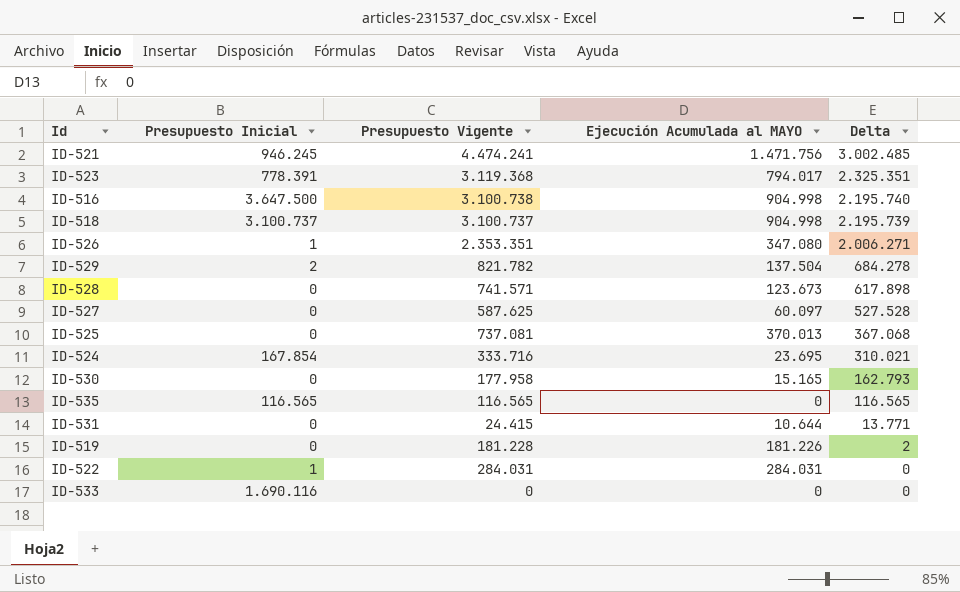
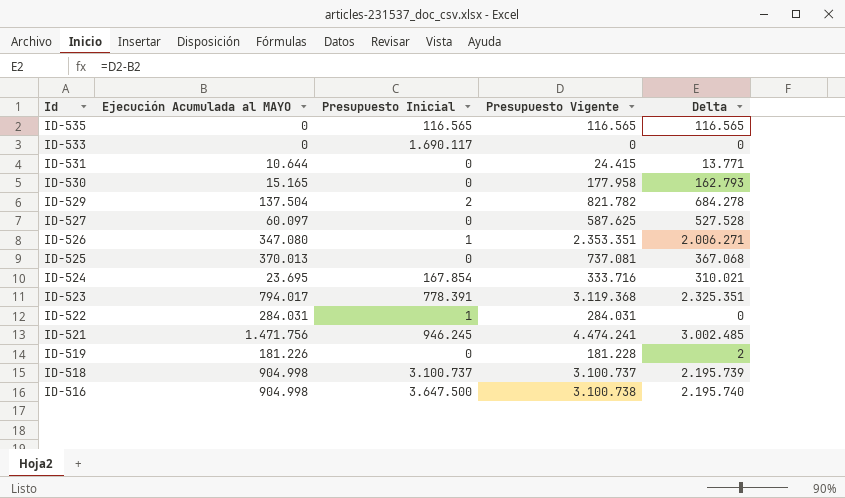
row order: Delta descending -> Id descending
column Ejecución Acumulada al MAYO | position: 4 -> 2
row ID-528: 0 | 741.571 | 123.673 | 617.898 -> none
ID-533 | Presupuesto Inicial: 1.690.116 -> 1.690.117

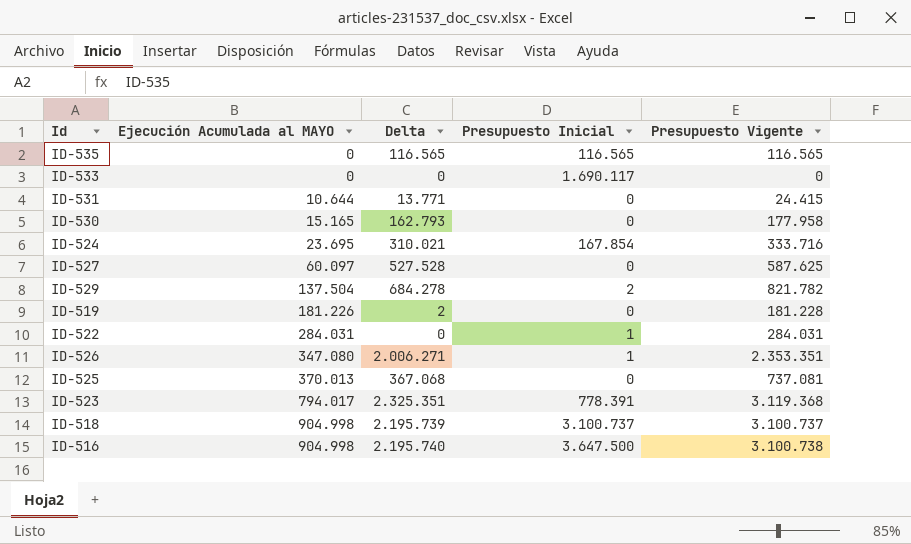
row order: Id descending -> Ejecución Acumulada al MAYO ascending
column Delta | position: 5 -> 3
row ID-521: 1.471.756 | 946.245 | 4.474.241 | 3.002.485 -> none

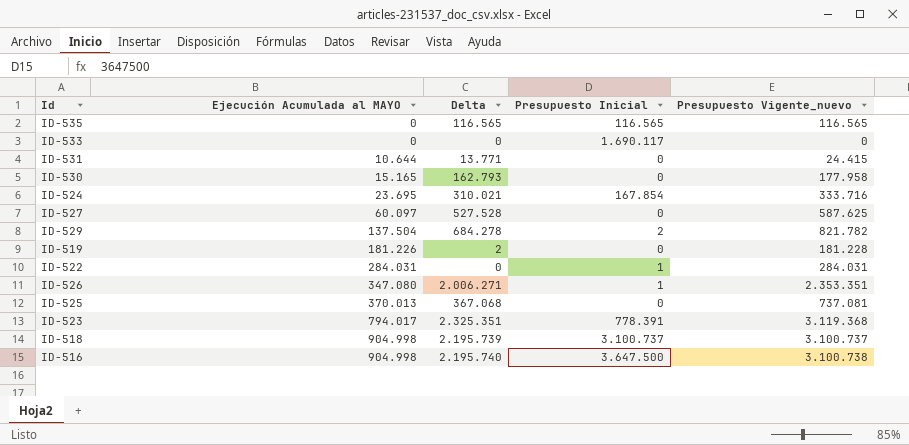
column name: Presupuesto Vigente -> Presupuesto Vigente_nuevo

